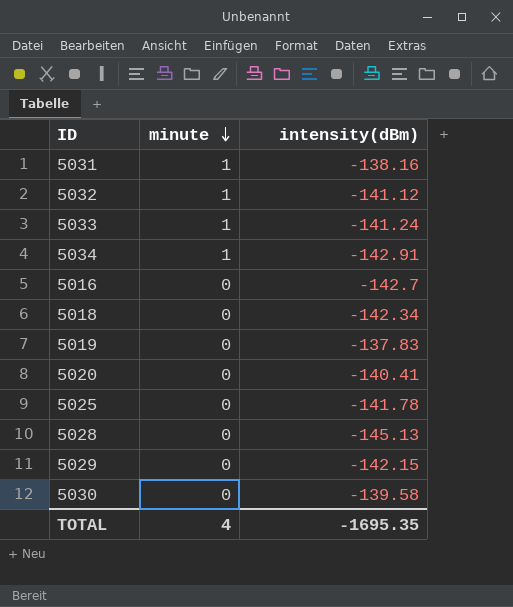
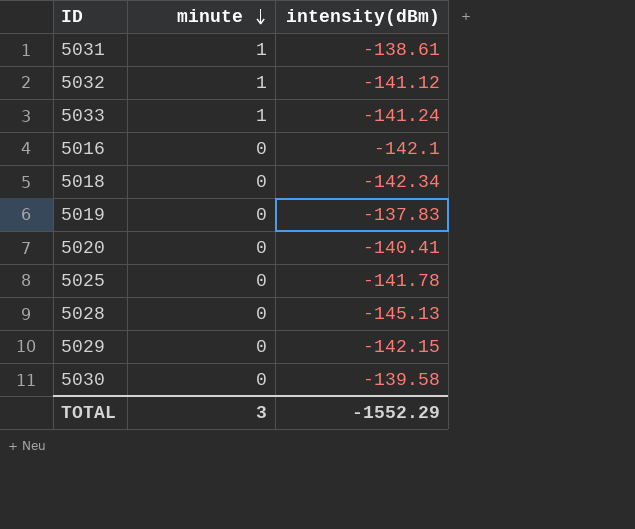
row 5034: 1 | -142.91 -> none
5031 | intensity(dBm): -138.16 -> -138.61
5016 | intensity(dBm): -142.7 -> -142.1
TOTAL | minute: 4 -> 3
TOTAL | intensity(dBm): -1695.35 -> -1552.29

